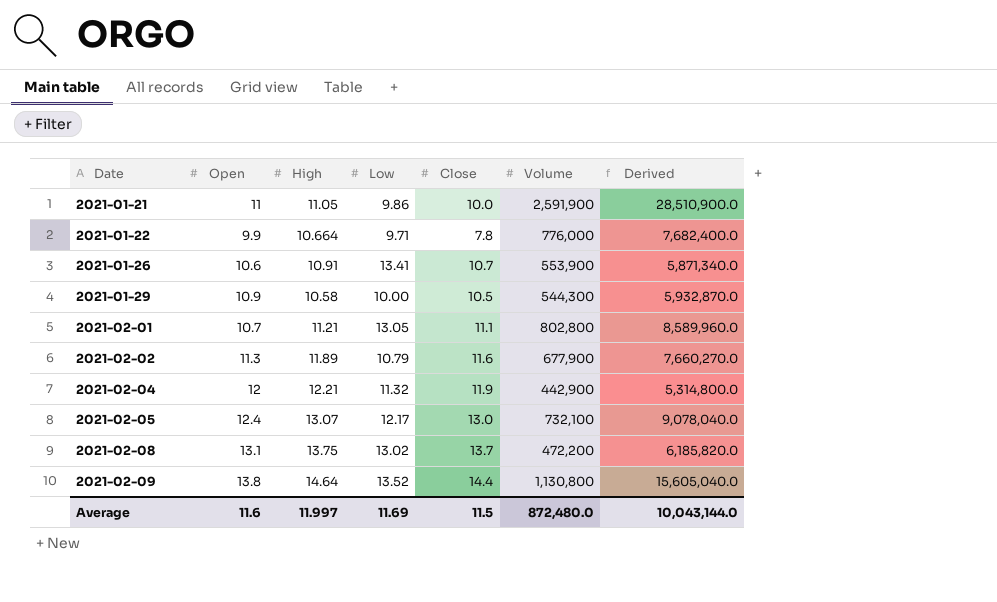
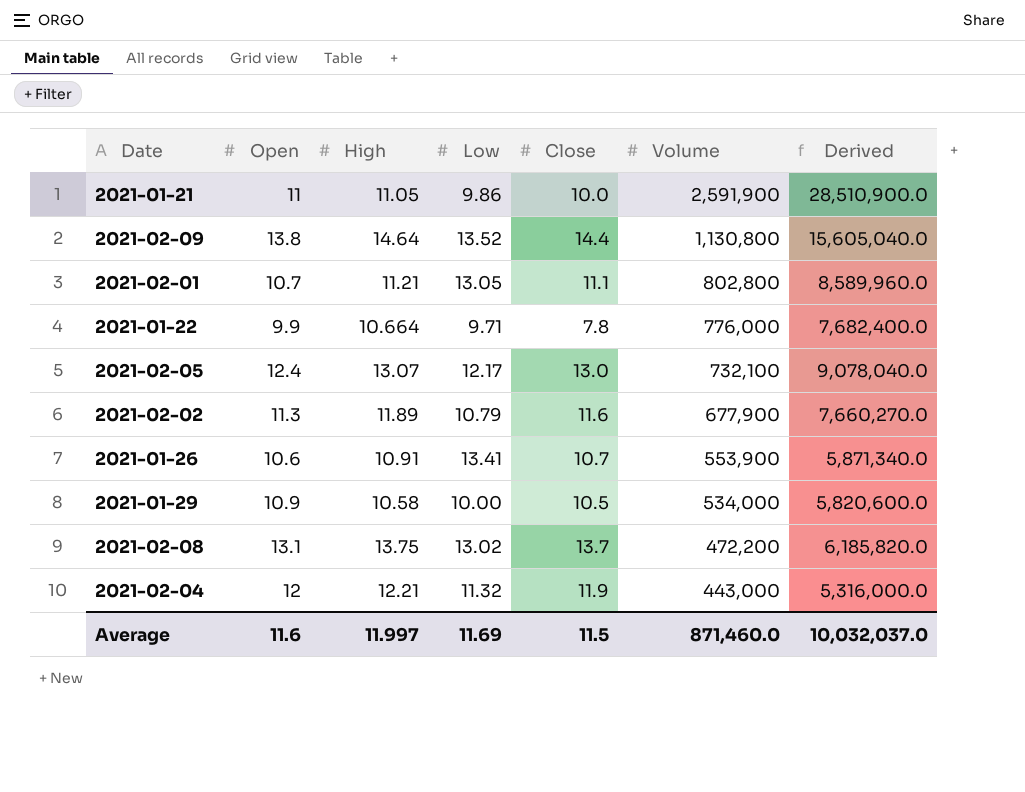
row order: Date ascending -> Volume descending
2021-01-29 | Volume: 544,300 -> 534,000
2021-01-29 | Derived: 5,932,870.0 -> 5,820,600.0
2021-02-04 | Volume: 442,900 -> 443,000
2021-02-04 | Derived: 5,314,800.0 -> 5,316,000.0
Average | Volume: 872,480.0 -> 871,460.0
Average | Derived: 10,043,144.0 -> 10,032,037.0

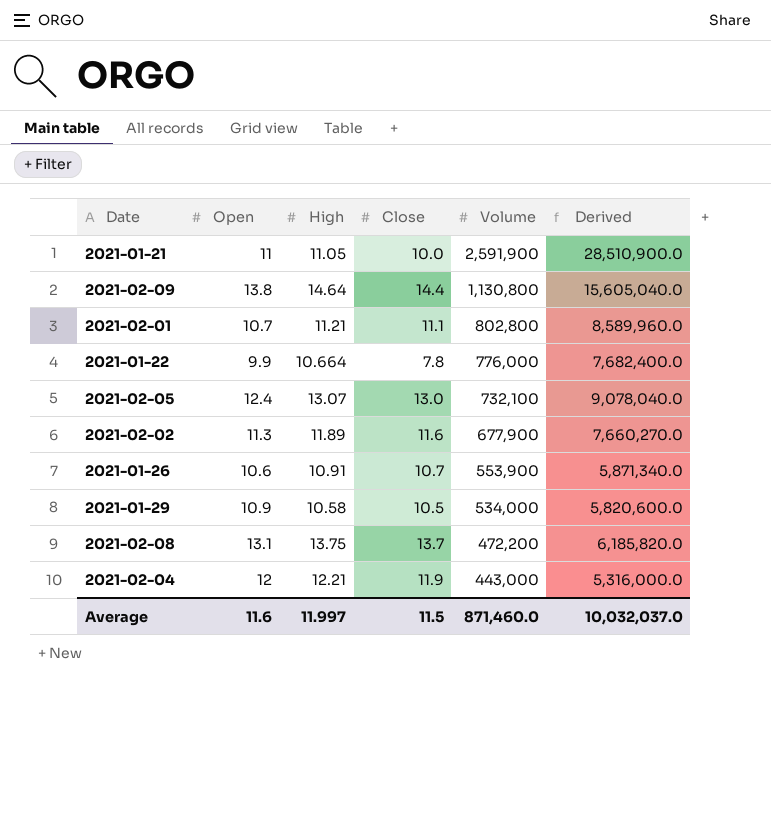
column Low | position: 4 -> none

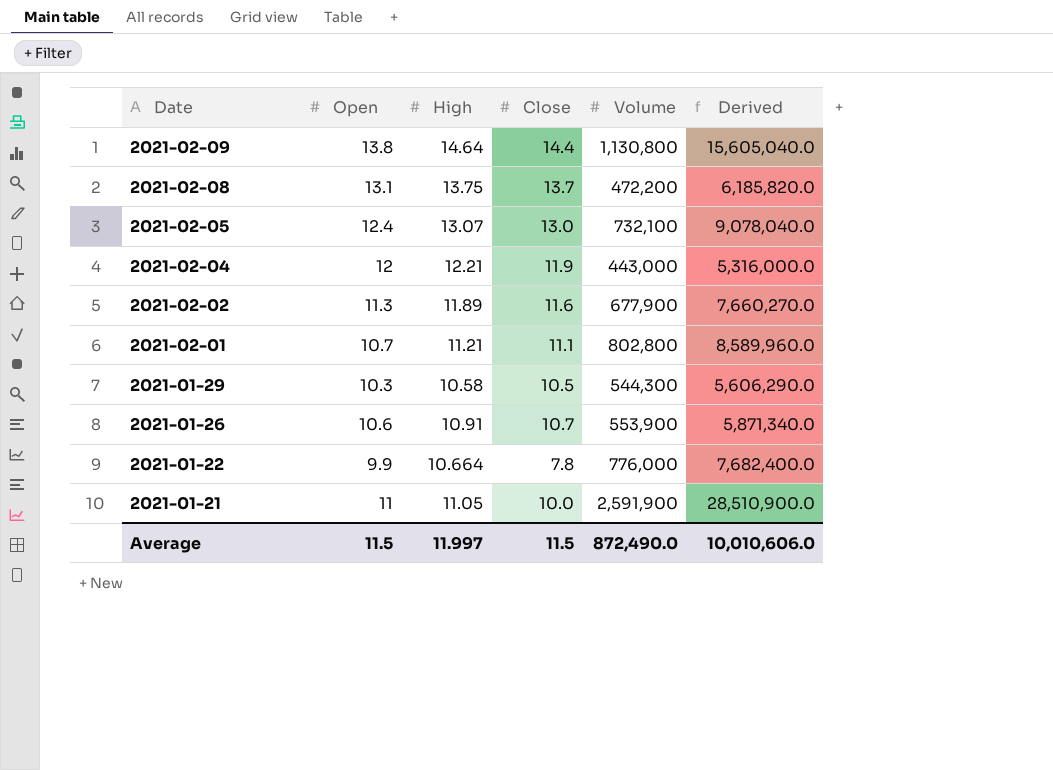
row order: Volume descending -> Date descending
2021-01-29 | Open: 10.9 -> 10.3
2021-01-29 | Volume: 534,000 -> 544,300
2021-01-29 | Derived: 5,820,600.0 -> 5,606,290.0
Average | Open: 11.6 -> 11.5
Average | Volume: 871,460.0 -> 872,490.0
Average | Derived: 10,032,037.0 -> 10,010,606.0

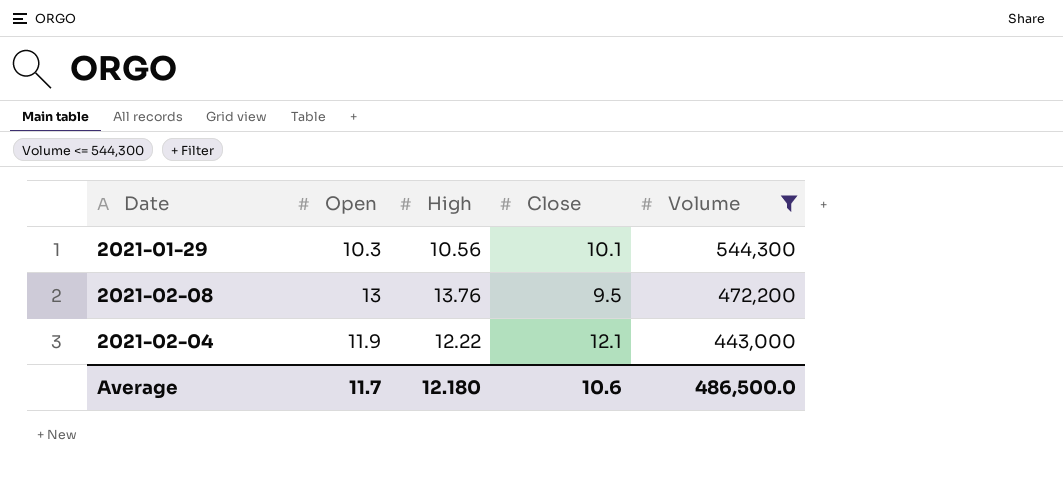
filter: none -> Volume <= 544,300
row order: Date descending -> Volume descending
column Derived | formula: [Open] * [Volume] -> none
2021-01-29 | High: 10.58 -> 10.56
2021-01-29 | Close: 10.5 -> 10.1
2021-02-08 | Open: 13.1 -> 13
2021-02-08 | High: 13.75 -> 13.76
2021-02-08 | Close: 13.7 -> 9.5
2021-02-04 | Open: 12 -> 11.9
2021-02-04 | High: 12.21 -> 12.22
2021-02-04 | Close: 11.9 -> 12.1
Average | Open: 11.5 -> 11.7
Average | High: 11.997 -> 12.180
Average | Close: 11.5 -> 10.6
Average | Volume: 872,490.0 -> 486,500.0

